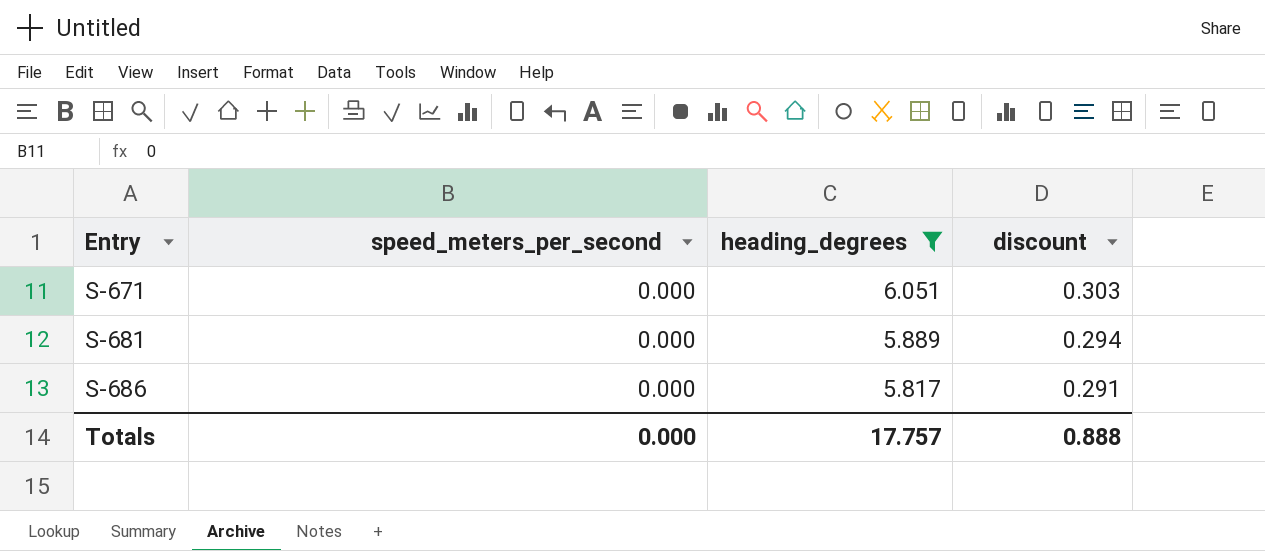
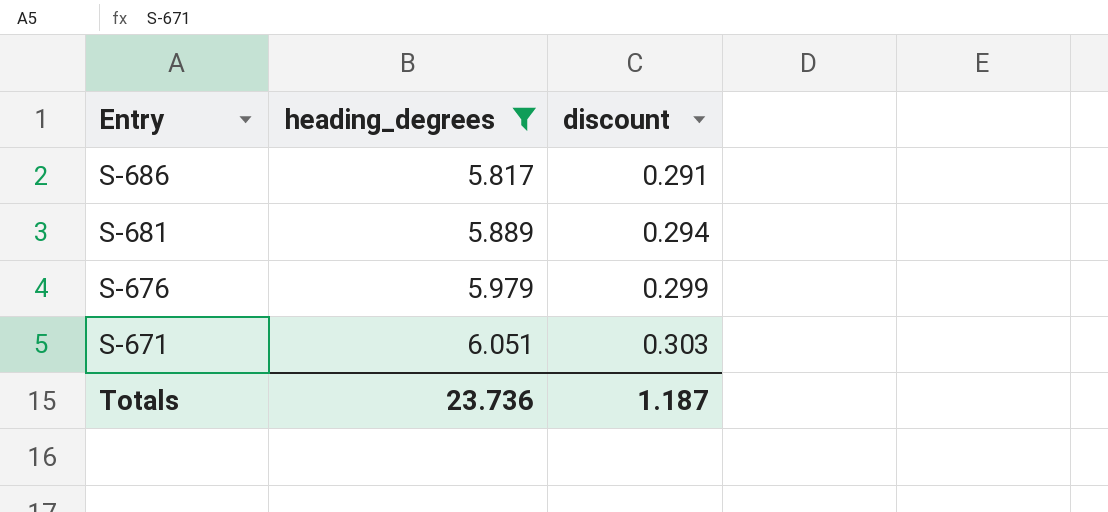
row order: Entry ascending -> Entry descending
column speed_meters_per_second | position: 2 -> none
row S-676: none -> 5.979 | 0.299
Totals | heading_degrees: 17.757 -> 23.736
Totals | discount: 0.888 -> 1.187

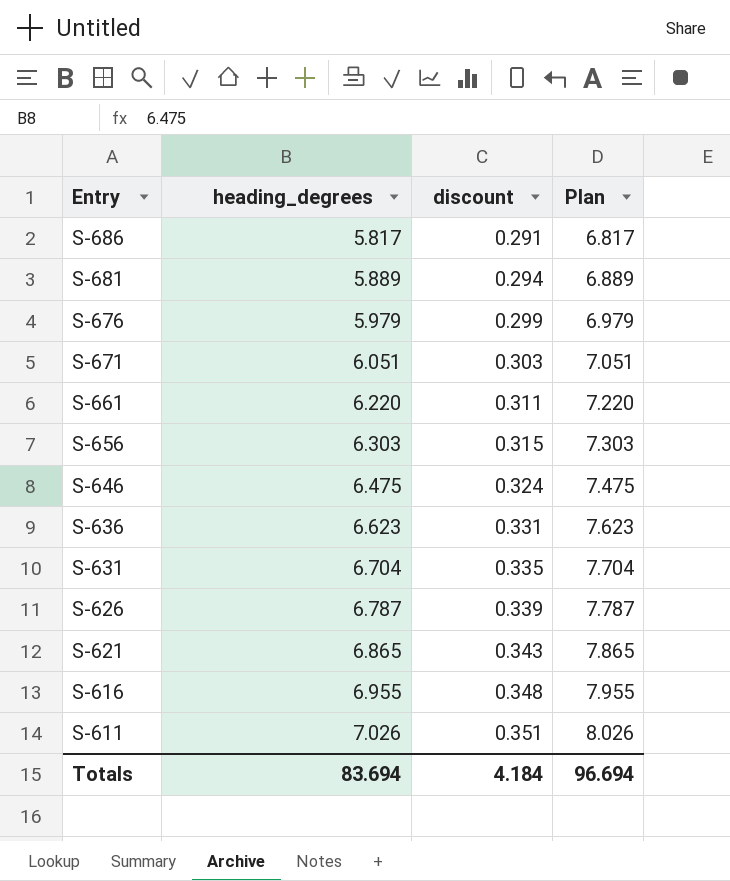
filter: heading_degrees <= 6.051 -> none
column Plan | formula: none -> [heading_degrees] + 1
Totals | heading_degrees: 23.736 -> 83.694
Totals | discount: 1.187 -> 4.184

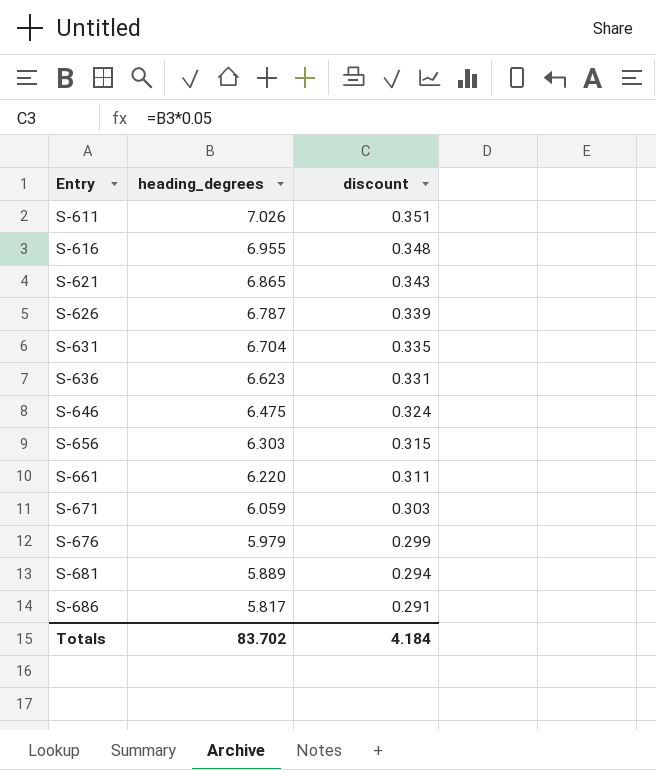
row order: Entry descending -> Entry ascending
column Plan | formula: [heading_degrees] + 1 -> none
S-671 | heading_degrees: 6.051 -> 6.059
Totals | heading_degrees: 83.694 -> 83.702

